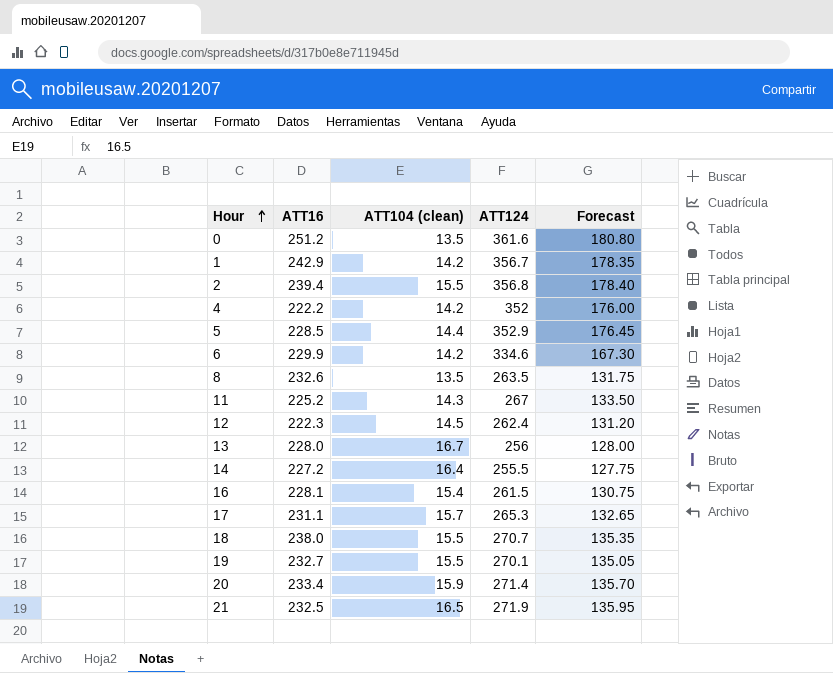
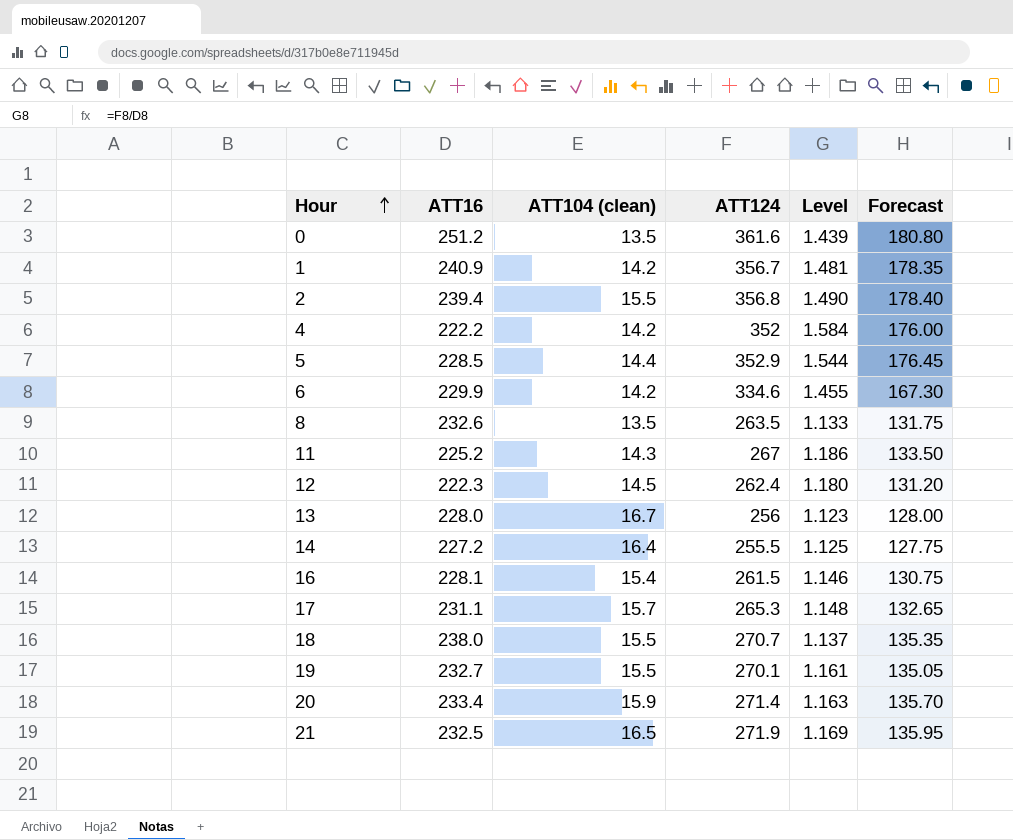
column Level | formula: none -> [ATT124] / [ATT16]
1 | ATT16: 242.9 -> 240.9

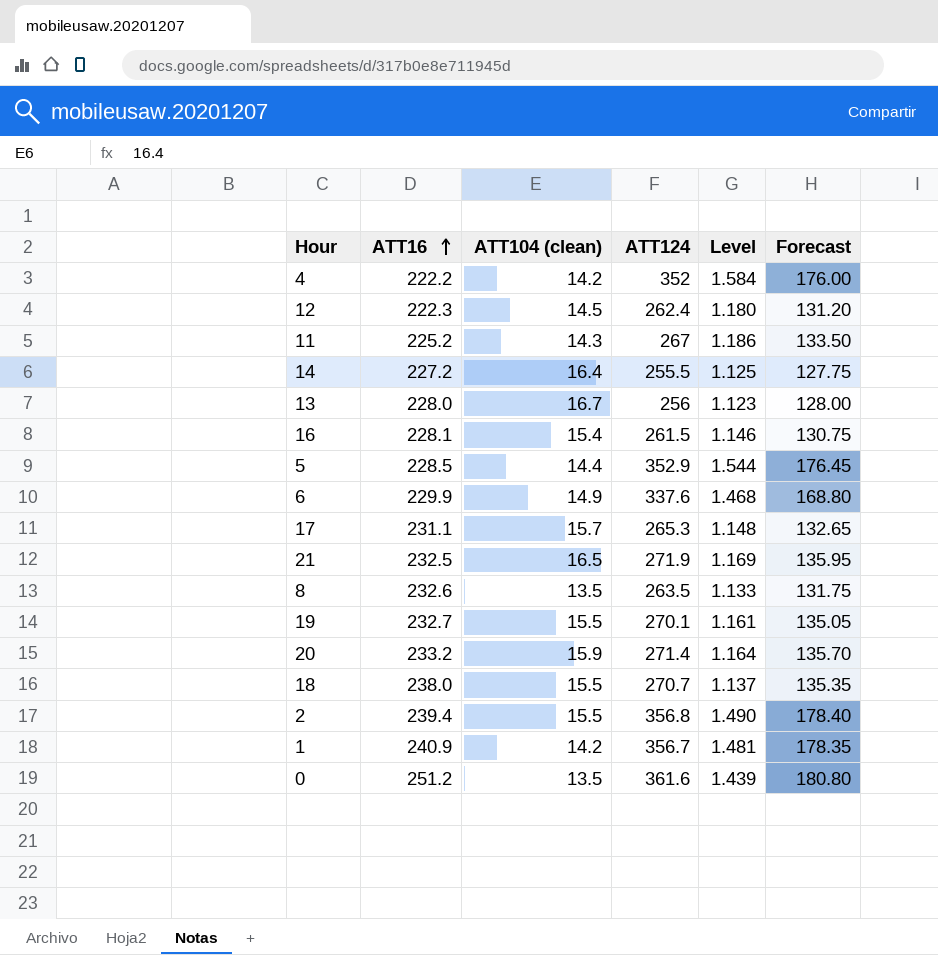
row order: Hour ascending -> ATT16 ascending
6 | ATT104 (clean): 14.2 -> 14.9
6 | ATT124: 334.6 -> 337.6
6 | Level: 1.455 -> 1.468
6 | Forecast: 167.30 -> 168.80
20 | ATT16: 233.4 -> 233.2
20 | Level: 1.163 -> 1.164

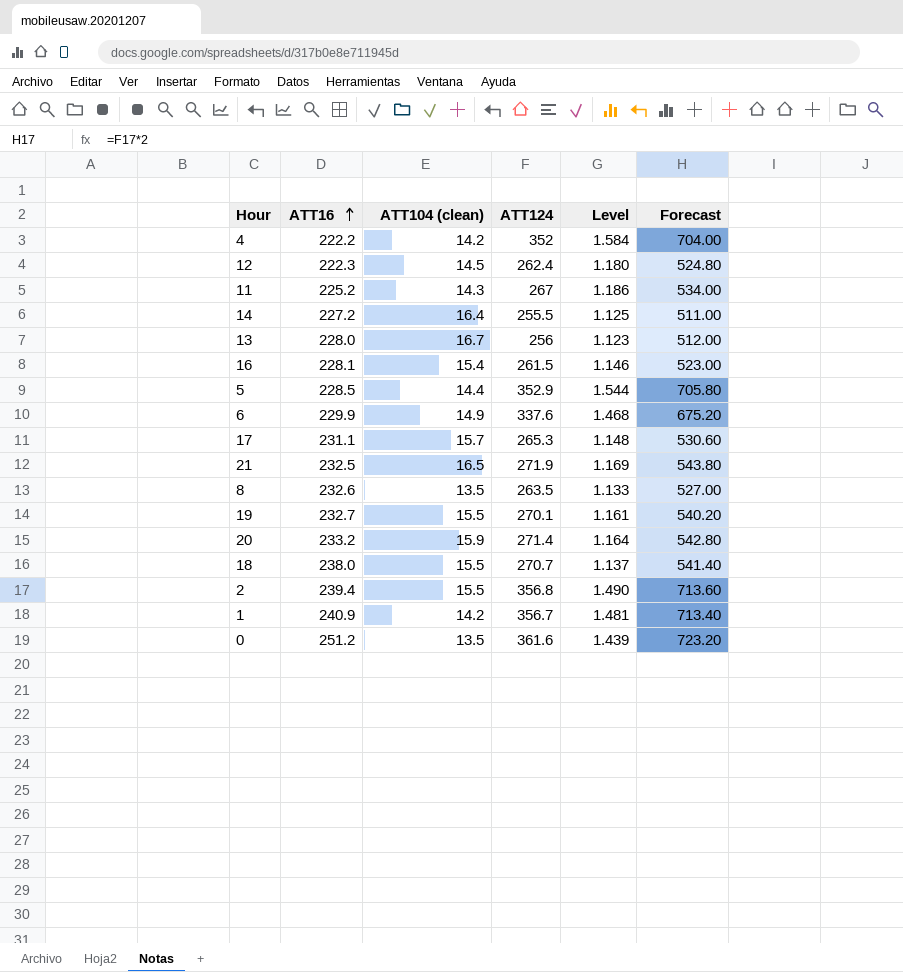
column Forecast | formula: [ATT124] * 0.5 -> [ATT124] * 2

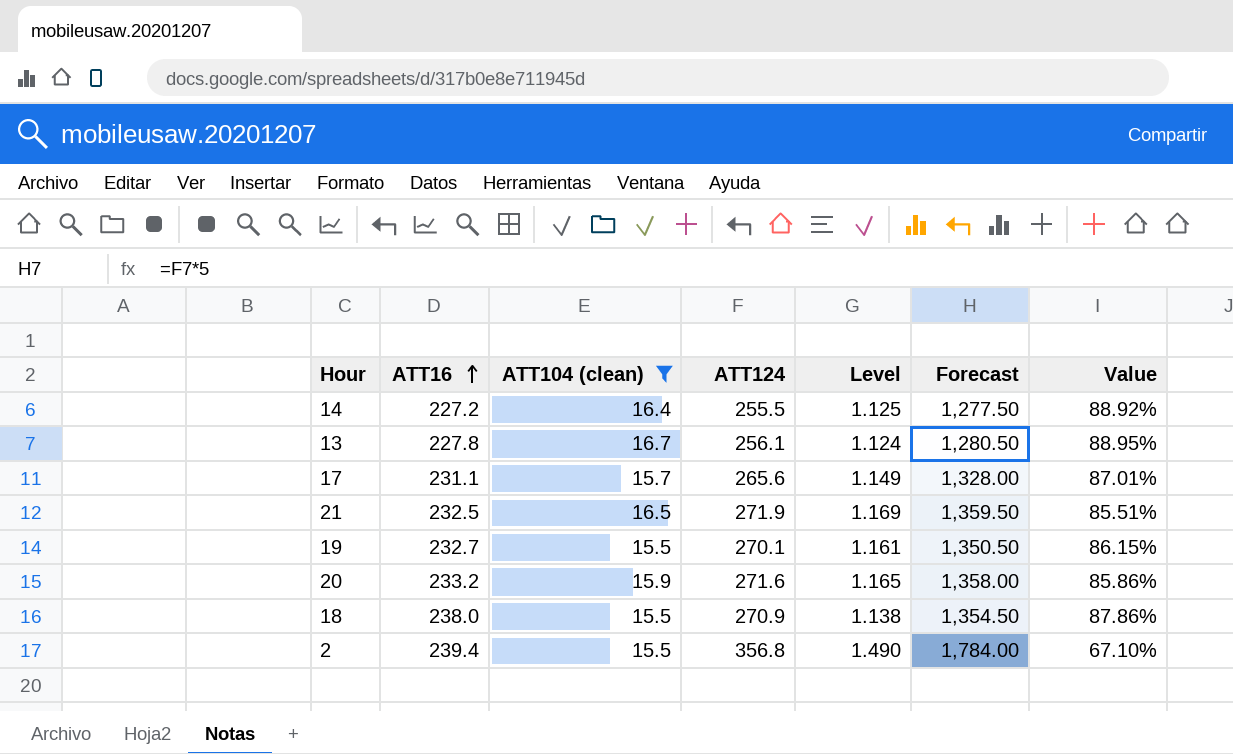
filter: none -> ATT104 (clean) >= 15.5
column Forecast | formula: [ATT124] * 2 -> [ATT124] * 5
column Value | formula: none -> [ATT16] / [ATT124]
13 | ATT16: 228.0 -> 227.8
13 | ATT124: 256 -> 256.1
13 | Level: 1.123 -> 1.124
17 | ATT124: 265.3 -> 265.6
17 | Level: 1.148 -> 1.149
20 | ATT124: 271.4 -> 271.6
20 | Level: 1.164 -> 1.165
18 | ATT124: 270.7 -> 270.9
18 | Level: 1.137 -> 1.138

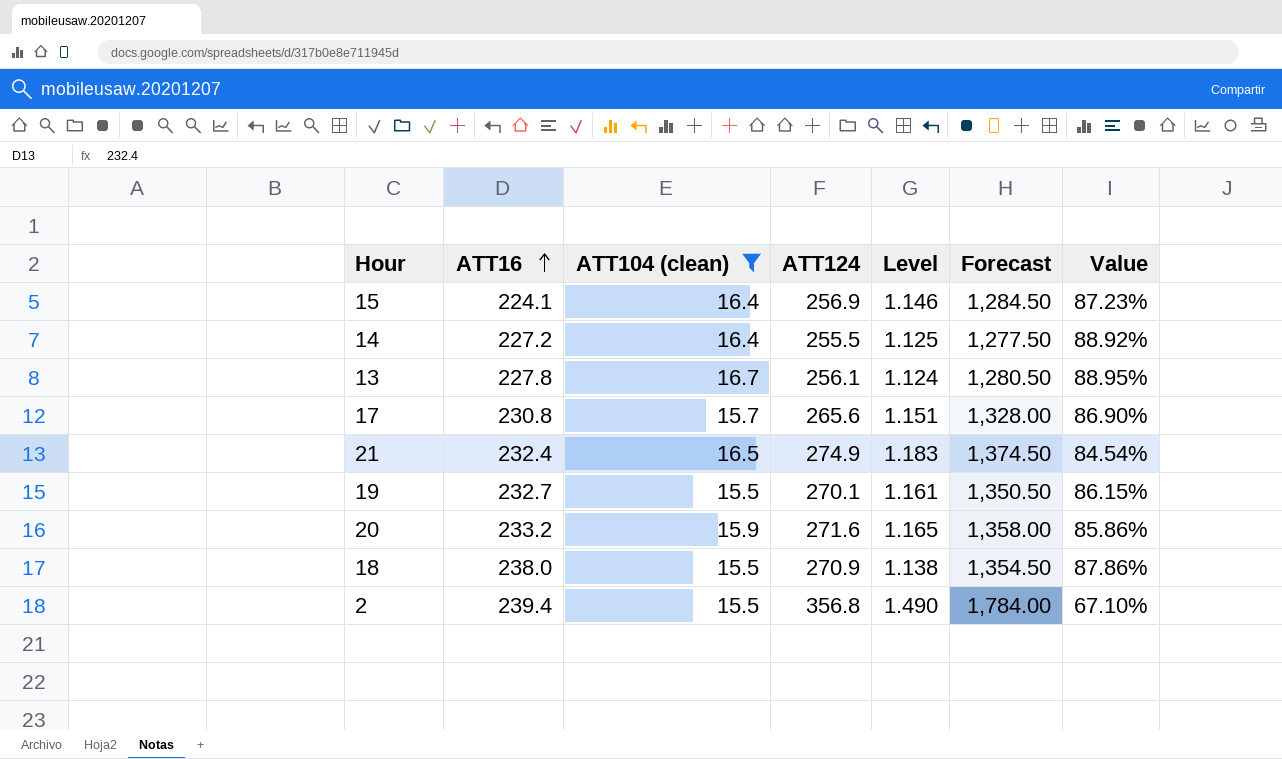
row 15: none -> 224.1 | 16.4 | 256.9 | 1.146 | 1,284.50 | 87.23%
17 | ATT16: 231.1 -> 230.8
17 | Level: 1.149 -> 1.151
17 | Value: 87.01% -> 86.90%
21 | ATT16: 232.5 -> 232.4
21 | ATT124: 271.9 -> 274.9
21 | Level: 1.169 -> 1.183
21 | Forecast: 1,359.50 -> 1,374.50
21 | Value: 85.51% -> 84.54%

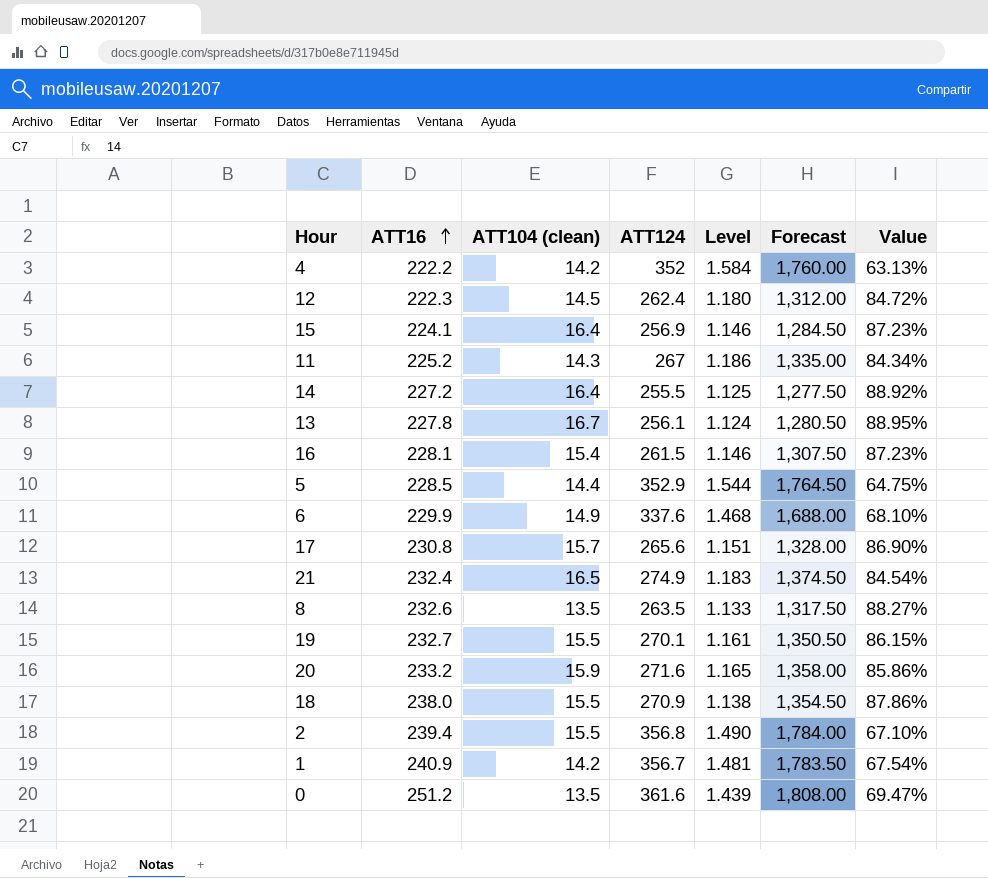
filter: ATT104 (clean) >= 15.5 -> none

